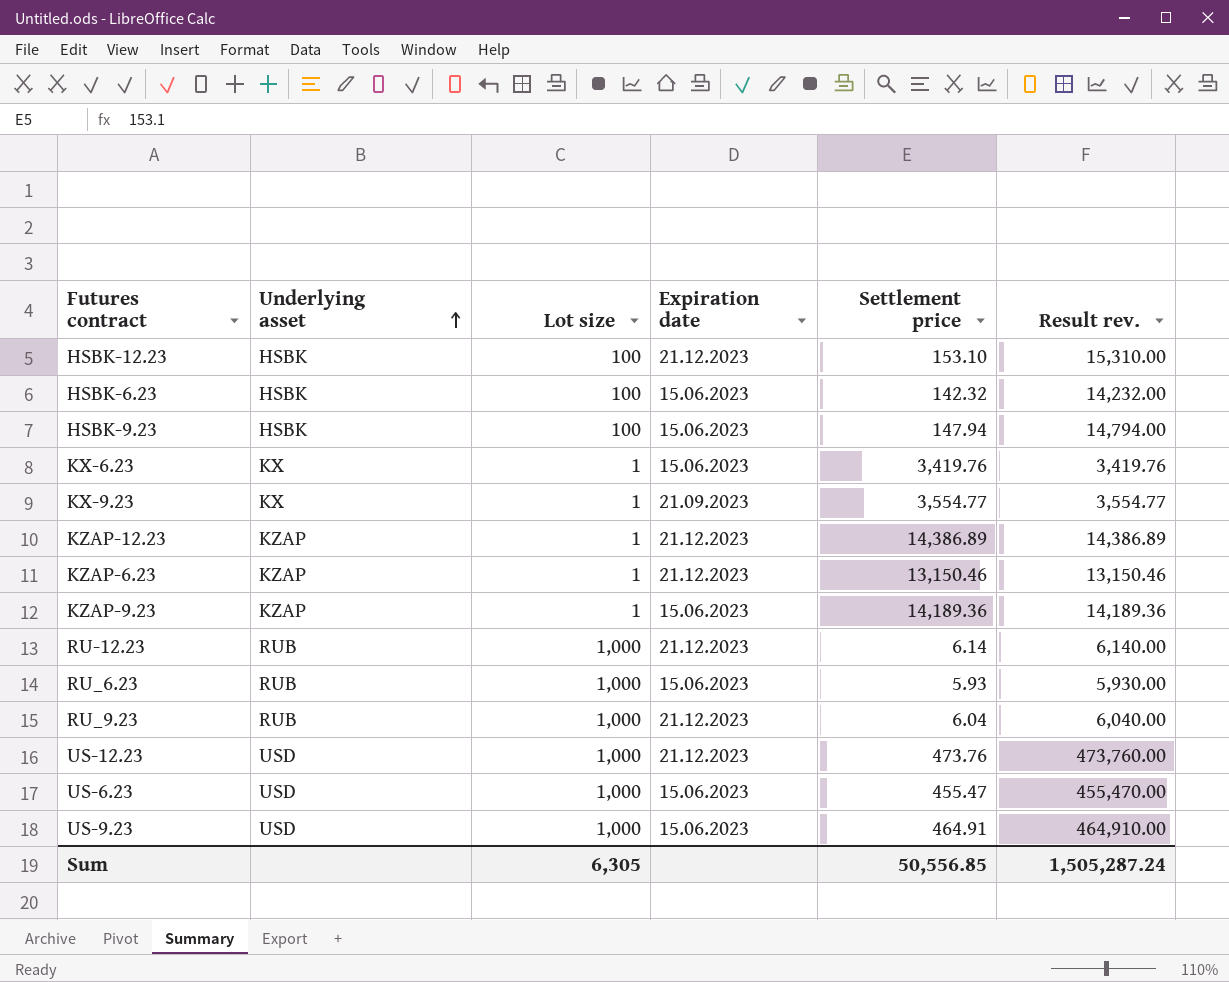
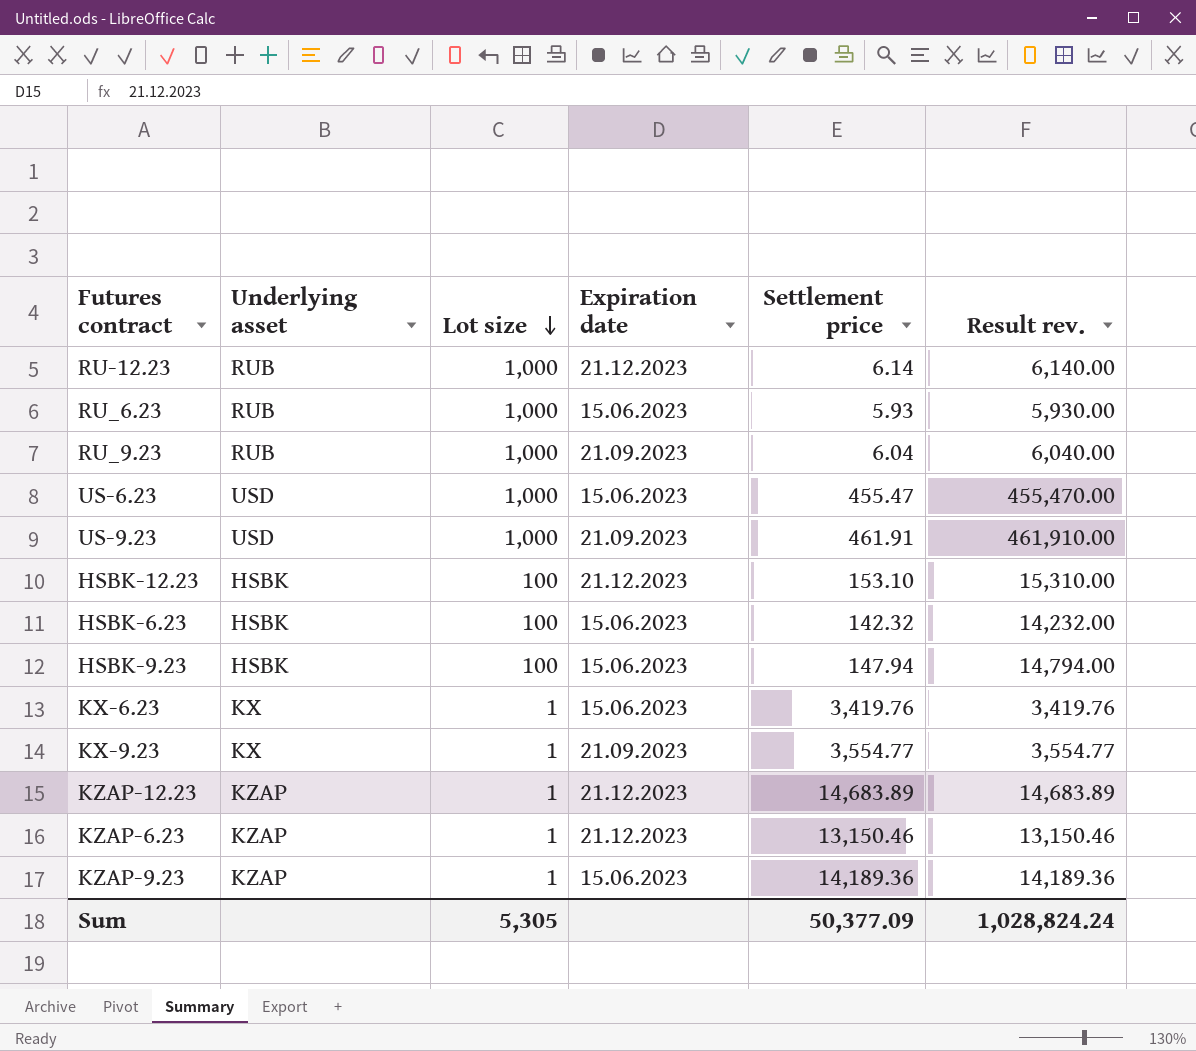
row order: Underlying asset ascending -> Lot size descending
row US-12.23: USD | 1,000 | 21.12.2023 | 473.76 | 473,760.00 -> none
RU_9.23 | Expiration date: 21.12.2023 -> 21.09.2023
US-9.23 | Expiration date: 15.06.2023 -> 21.09.2023
US-9.23 | Settlement price: 464.91 -> 461.91
US-9.23 | Result rev.: 464,910.00 -> 461,910.00
KZAP-12.23 | Settlement price: 14,386.89 -> 14,683.89
KZAP-12.23 | Result rev.: 14,386.89 -> 14,683.89
Sum | Lot size: 6,305 -> 5,305
Sum | Settlement price: 50,556.85 -> 50,377.09
Sum | Result rev.: 1,505,287.24 -> 1,028,824.24

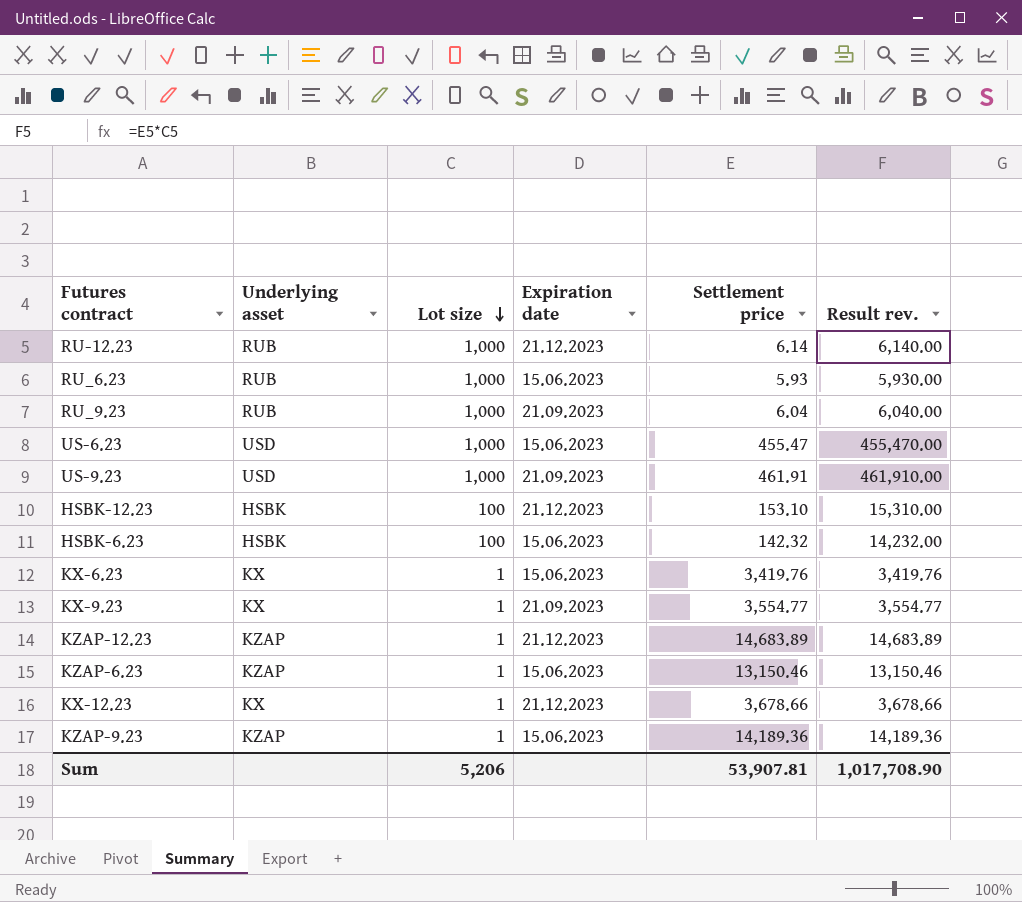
row HSBK-9.23: HSBK | 100 | 15.06.2023 | 147.94 | 14,794.00 -> none
KZAP-6.23 | Expiration date: 21.12.2023 -> 15.06.2023
row KX-12.23: none -> KX | 1 | 21.12.2023 | 3,678.66 | 3,678.66
Sum | Lot size: 5,305 -> 5,206
Sum | Settlement price: 50,377.09 -> 53,907.81
Sum | Result rev.: 1,028,824.24 -> 1,017,708.90

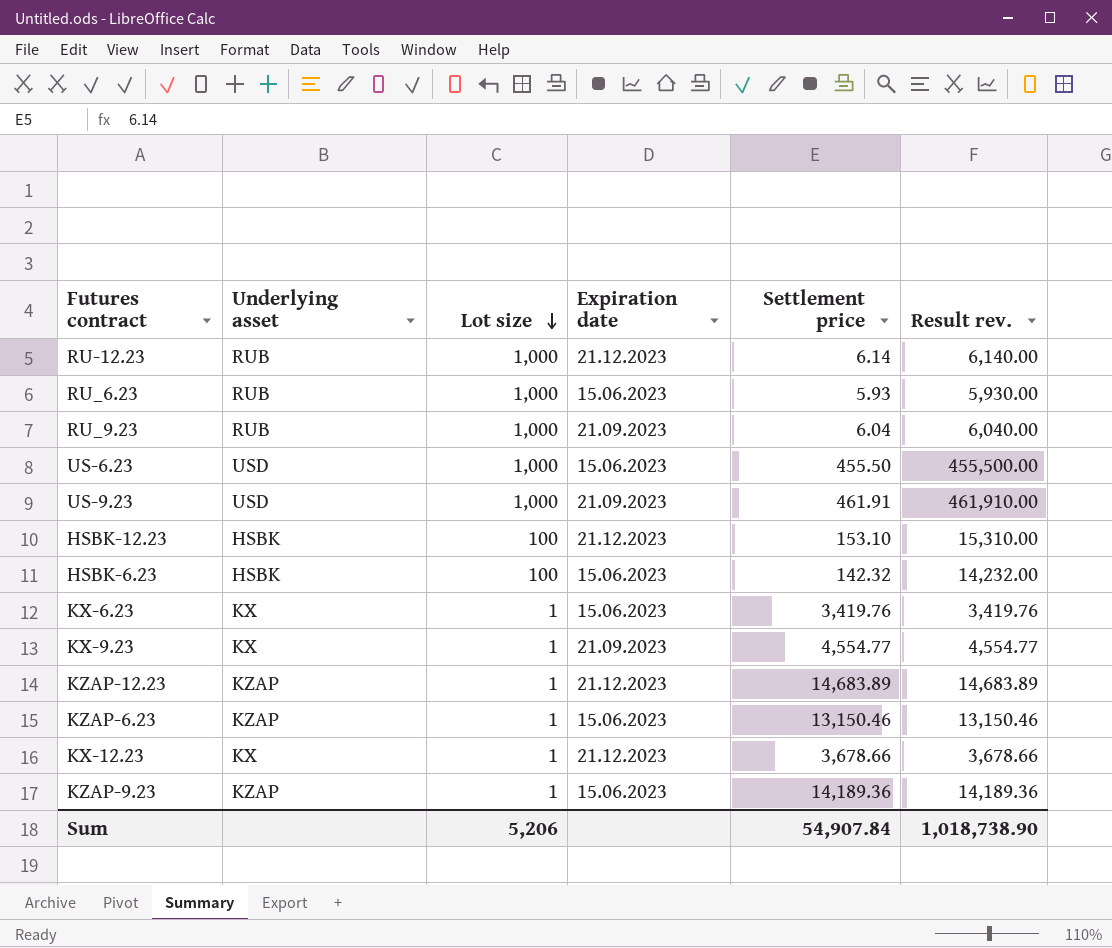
US-6.23 | Settlement price: 455.47 -> 455.50
US-6.23 | Result rev.: 455,470.00 -> 455,500.00
KX-9.23 | Settlement price: 3,554.77 -> 4,554.77
KX-9.23 | Result rev.: 3,554.77 -> 4,554.77
Sum | Settlement price: 53,907.81 -> 54,907.84
Sum | Result rev.: 1,017,708.90 -> 1,018,738.90

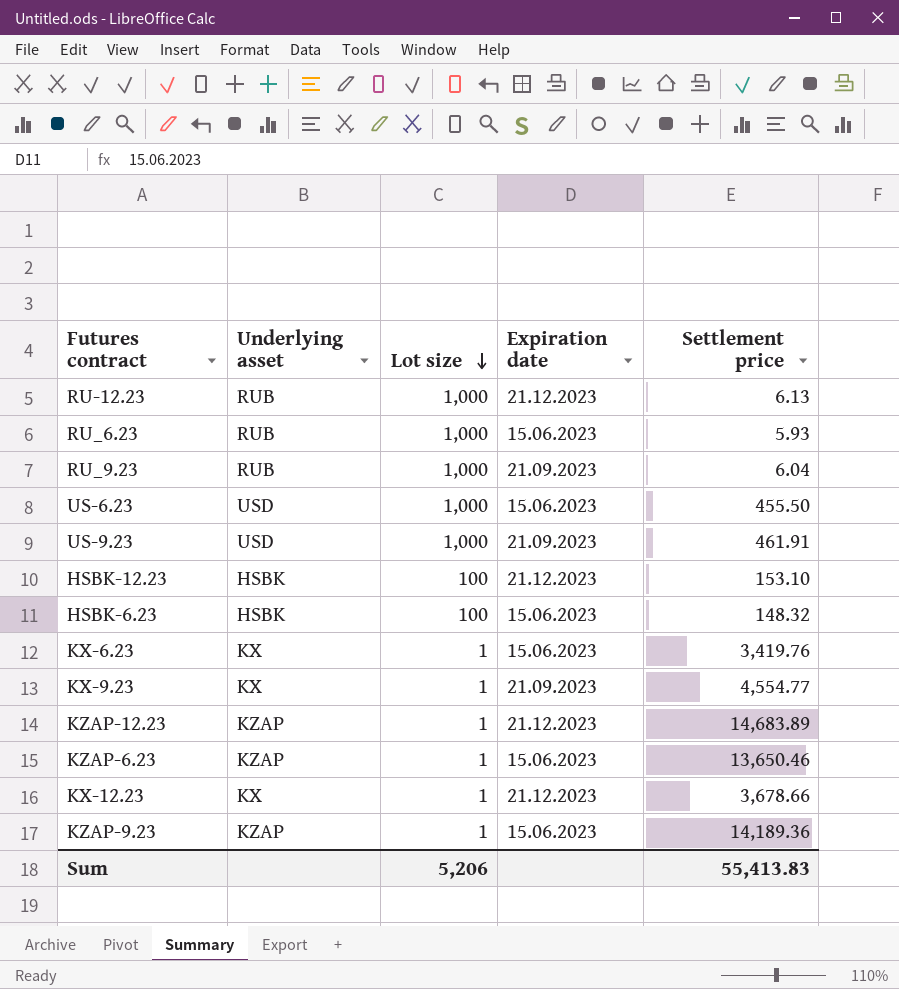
column Result rev. | formula: [Lot size] * [Settlement price] -> none
RU-12.23 | Settlement price: 6.14 -> 6.13
HSBK-6.23 | Settlement price: 142.32 -> 148.32
KZAP-6.23 | Settlement price: 13,150.46 -> 13,650.46
Sum | Settlement price: 54,907.84 -> 55,413.83

